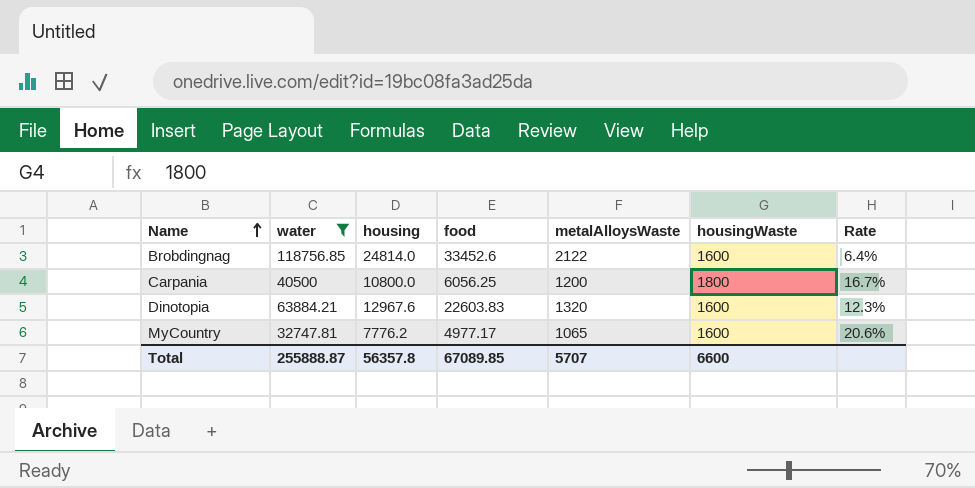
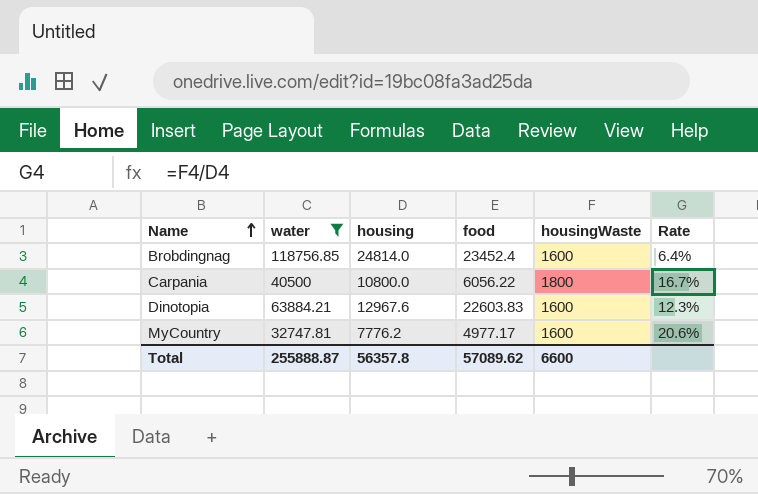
column metalAlloysWaste | position: 5 -> none
Brobdingnag | food: 33452.6 -> 23452.4
Carpania | food: 6056.25 -> 6056.22
Total | food: 67089.85 -> 57089.62

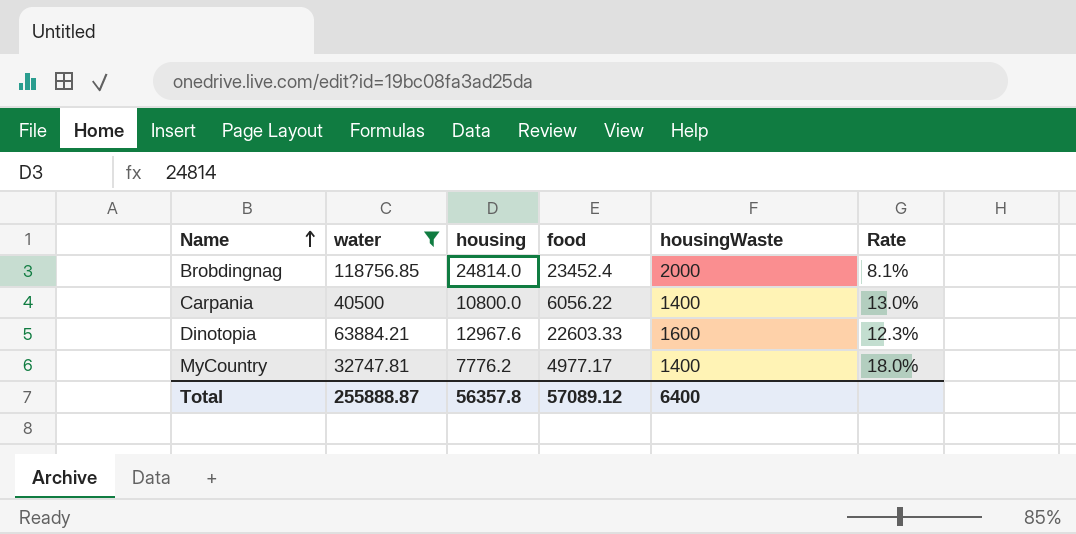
Brobdingnag | housingWaste: 1600 -> 2000
Brobdingnag | Rate: 6.4% -> 8.1%
Carpania | housingWaste: 1800 -> 1400
Carpania | Rate: 16.7% -> 13.0%
Dinotopia | food: 22603.83 -> 22603.33
MyCountry | housingWaste: 1600 -> 1400
MyCountry | Rate: 20.6% -> 18.0%
Total | food: 57089.62 -> 57089.12
Total | housingWaste: 6600 -> 6400

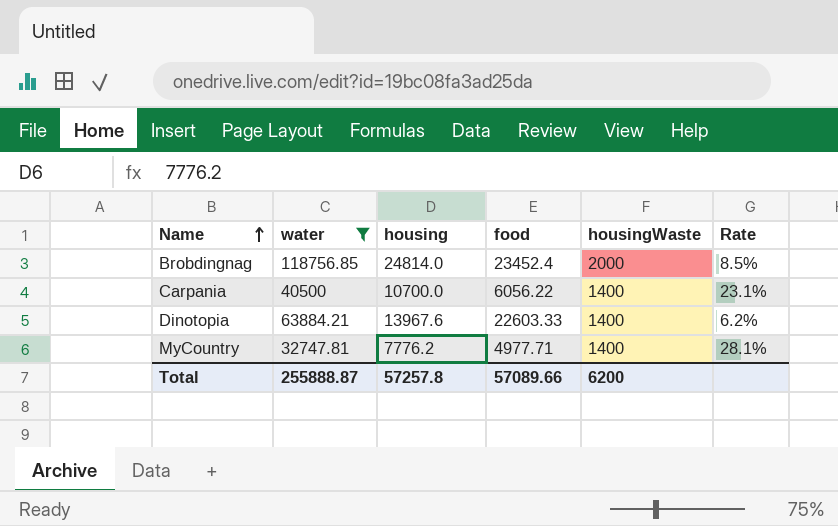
column Rate | formula: [housingWaste] / [housing] -> [housingWaste] / [food]
Carpania | housing: 10800.0 -> 10700.0
Dinotopia | housing: 12967.6 -> 13967.6
Dinotopia | housingWaste: 1600 -> 1400
MyCountry | food: 4977.17 -> 4977.71
Total | housing: 56357.8 -> 57257.8
Total | food: 57089.12 -> 57089.66
Total | housingWaste: 6400 -> 6200

